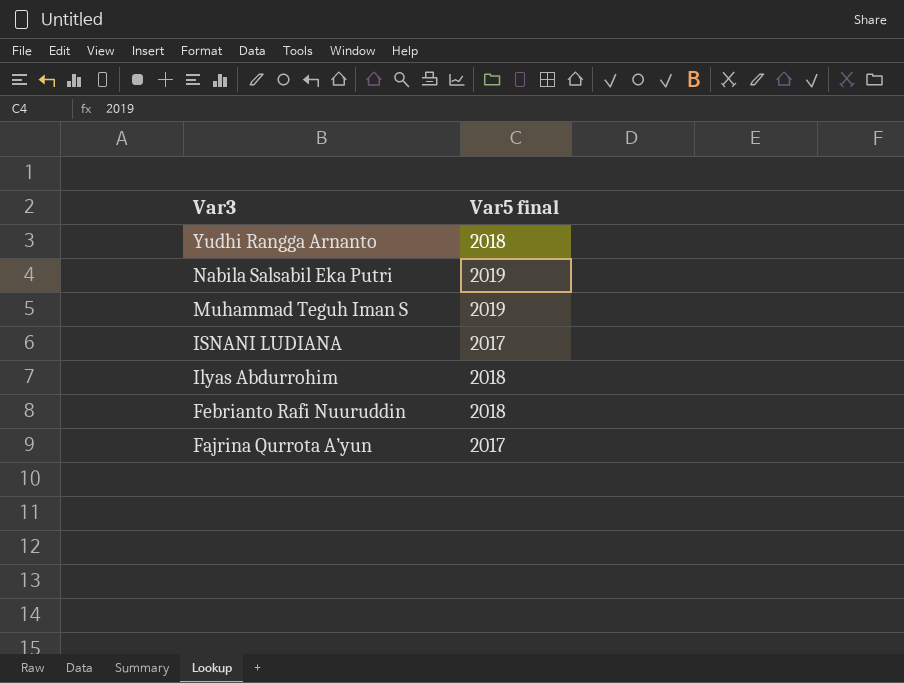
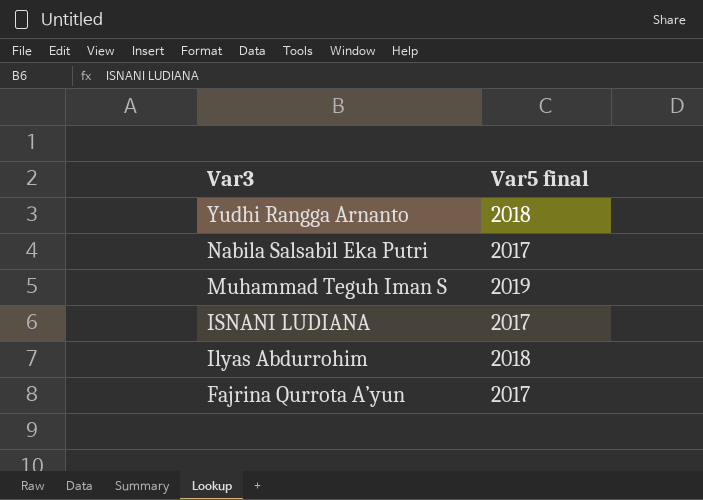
row Febrianto Rafi Nuuruddin: 2018 -> none
Nabila Salsabil Eka Putri | Var5 final: 2019 -> 2017

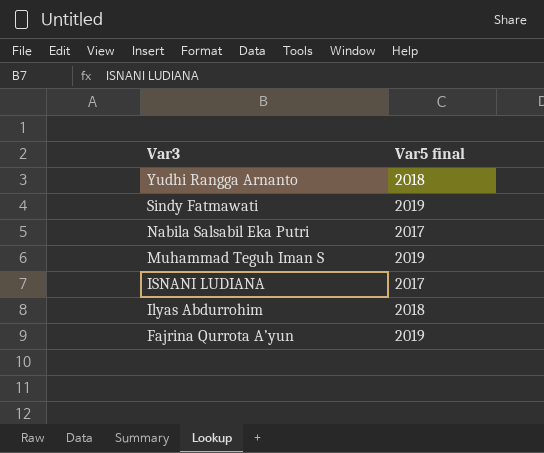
row Sindy Fatmawati: none -> 2019
Fajrina Qurrota A’yun | Var5 final: 2017 -> 2019

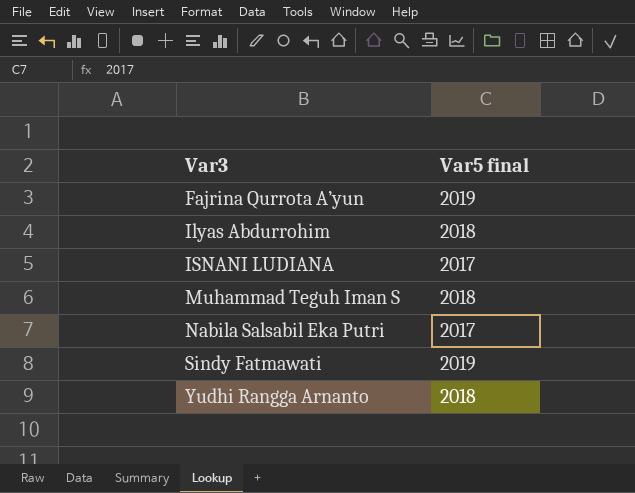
row order: Var3 descending -> Var3 ascending
Muhammad Teguh Iman S | Var5 final: 2019 -> 2018

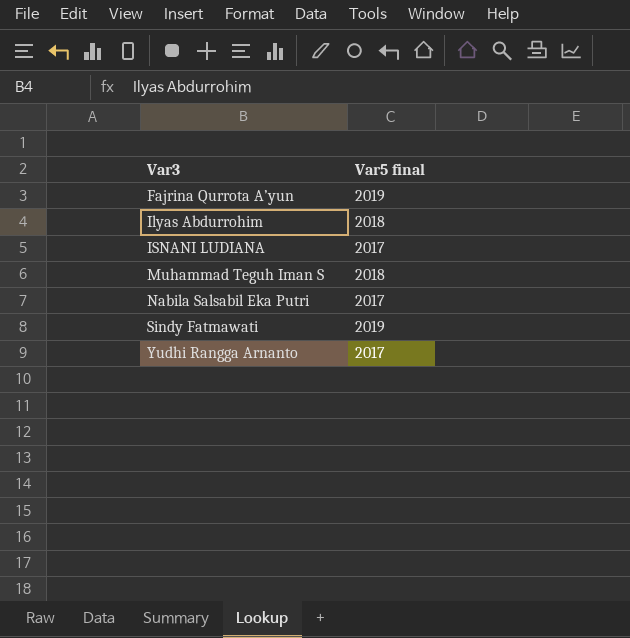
Yudhi Rangga Arnanto | Var5 final: 2018 -> 2017

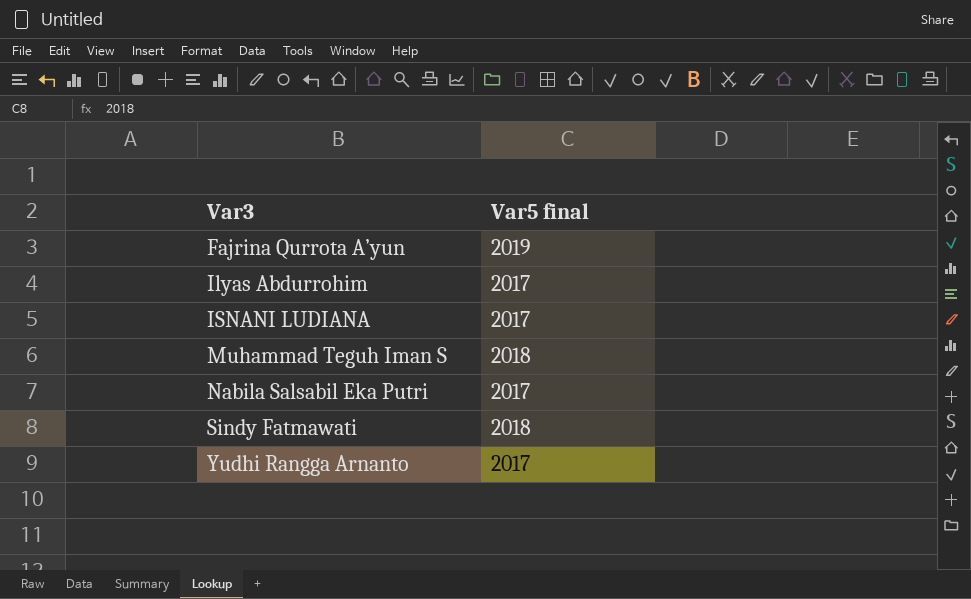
Ilyas Abdurrohim | Var5 final: 2018 -> 2017
Sindy Fatmawati | Var5 final: 2019 -> 2018

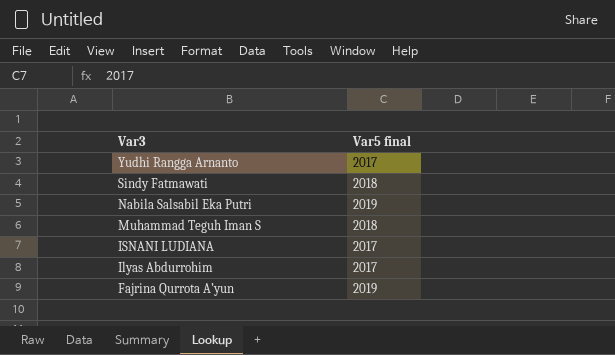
row order: Var3 ascending -> Var3 descending
Nabila Salsabil Eka Putri | Var5 final: 2017 -> 2019

